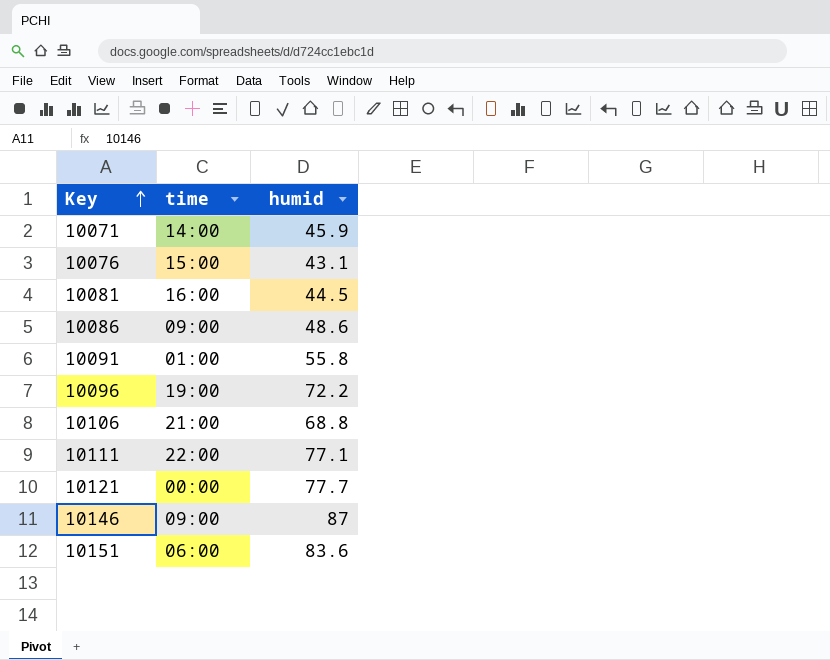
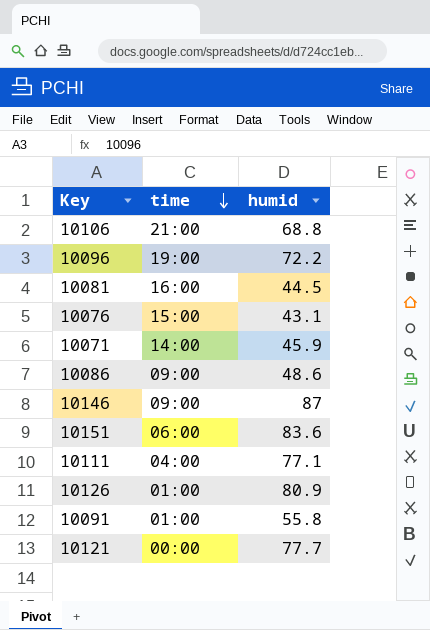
row order: Key ascending -> time descending
10111 | time: 22:00 -> 04:00
row 10126: none -> 01:00 | 80.9

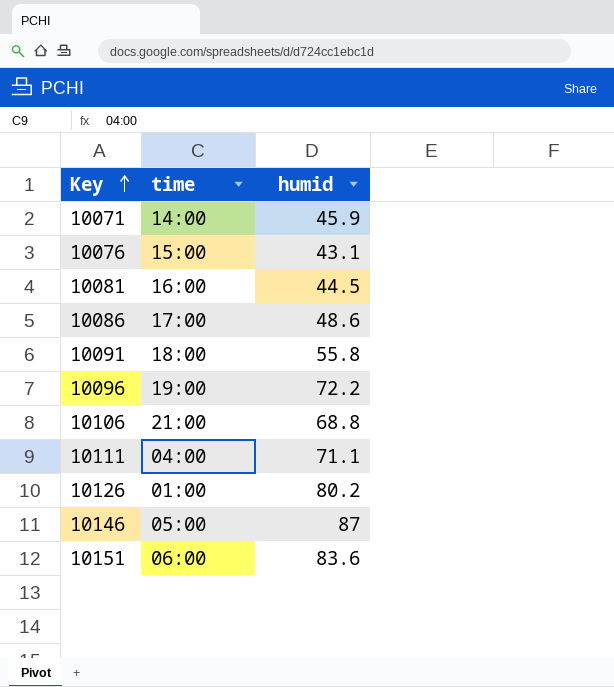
row order: time descending -> Key ascending
row 10121: 00:00 | 77.7 -> none
10086 | time: 09:00 -> 17:00
10091 | time: 01:00 -> 18:00
10111 | humid: 77.1 -> 71.1
10126 | humid: 80.9 -> 80.2
10146 | time: 09:00 -> 05:00

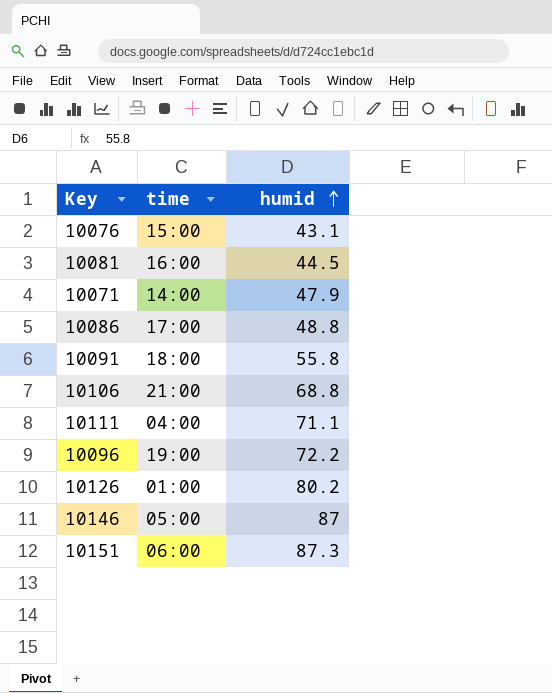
row order: Key ascending -> humid ascending
10071 | humid: 45.9 -> 47.9
10086 | humid: 48.6 -> 48.8
10151 | humid: 83.6 -> 87.3

